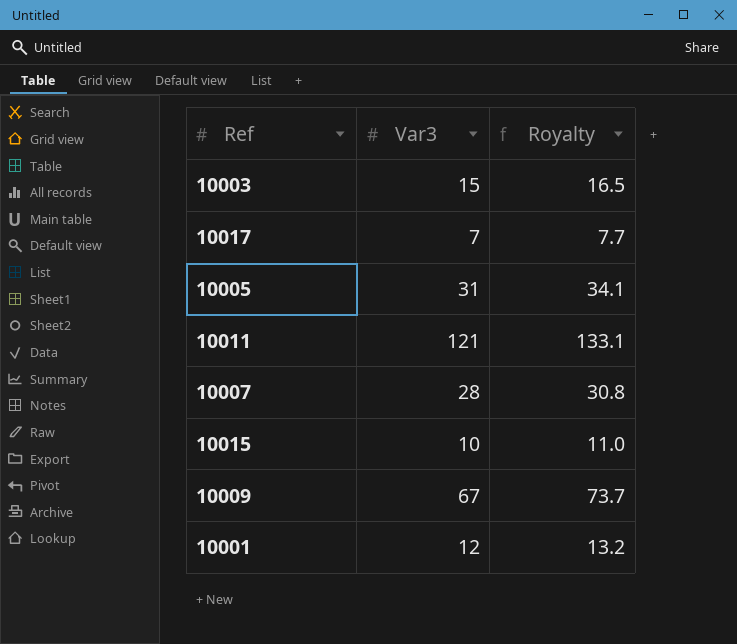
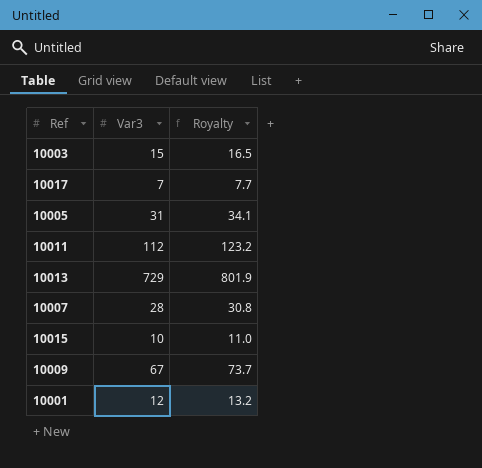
10011 | Var3: 121 -> 112
10011 | Royalty: 133.1 -> 123.2
row 10013: none -> 729 | 801.9

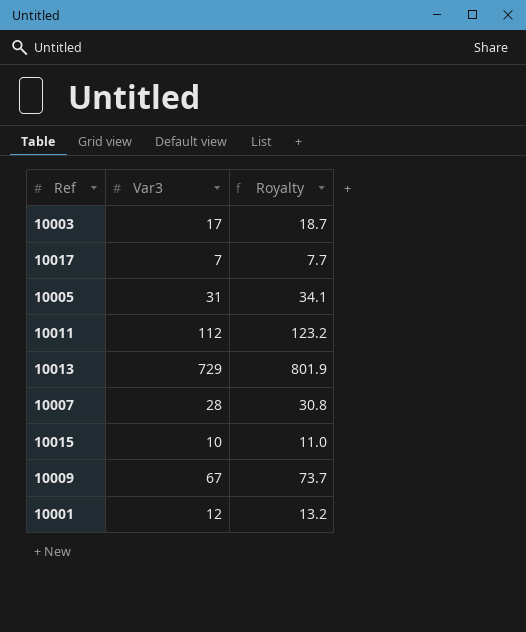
10003 | Var3: 15 -> 17
10003 | Royalty: 16.5 -> 18.7

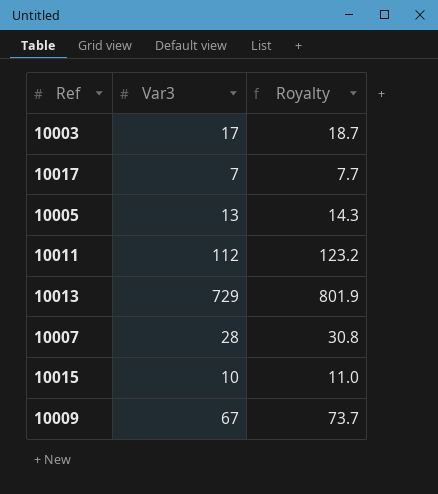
row 10001: 12 | 13.2 -> none
10005 | Var3: 31 -> 13
10005 | Royalty: 34.1 -> 14.3

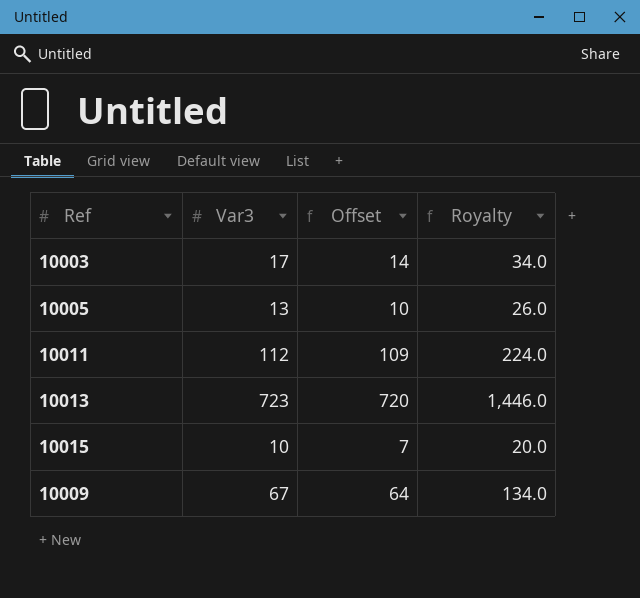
column Offset | formula: none -> [Var3] - 3
column Royalty | formula: [Var3] * 1.1 -> [Var3] * 2
row 10017: 7 | 7.7 -> none
row 10007: 28 | 30.8 -> none
10013 | Var3: 729 -> 723

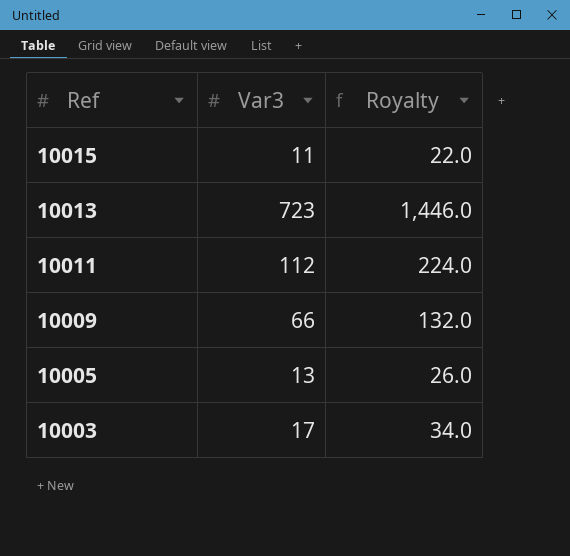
row order: none -> Ref descending
column Offset | formula: [Var3] - 3 -> none
10015 | Var3: 10 -> 11
10015 | Royalty: 20.0 -> 22.0
10009 | Var3: 67 -> 66
10009 | Royalty: 134.0 -> 132.0

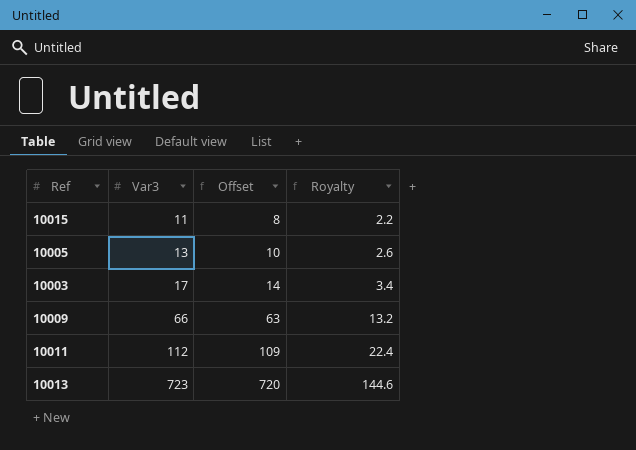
row order: Ref descending -> Var3 ascending
column Offset | formula: none -> [Var3] - 3
column Royalty | formula: [Var3] * 2 -> [Var3] * 0.2

